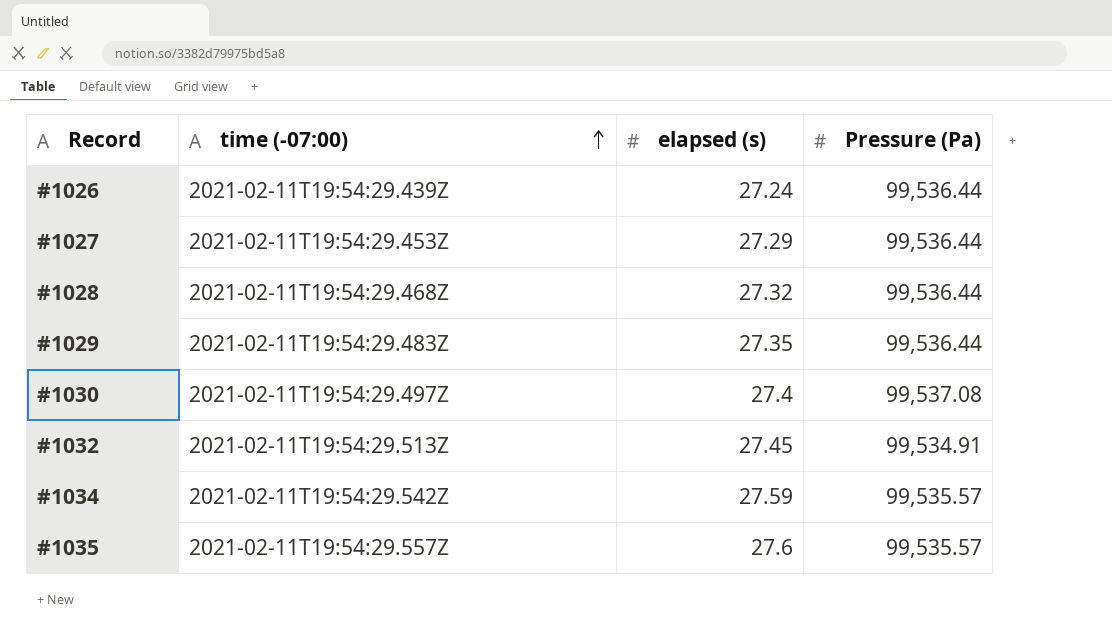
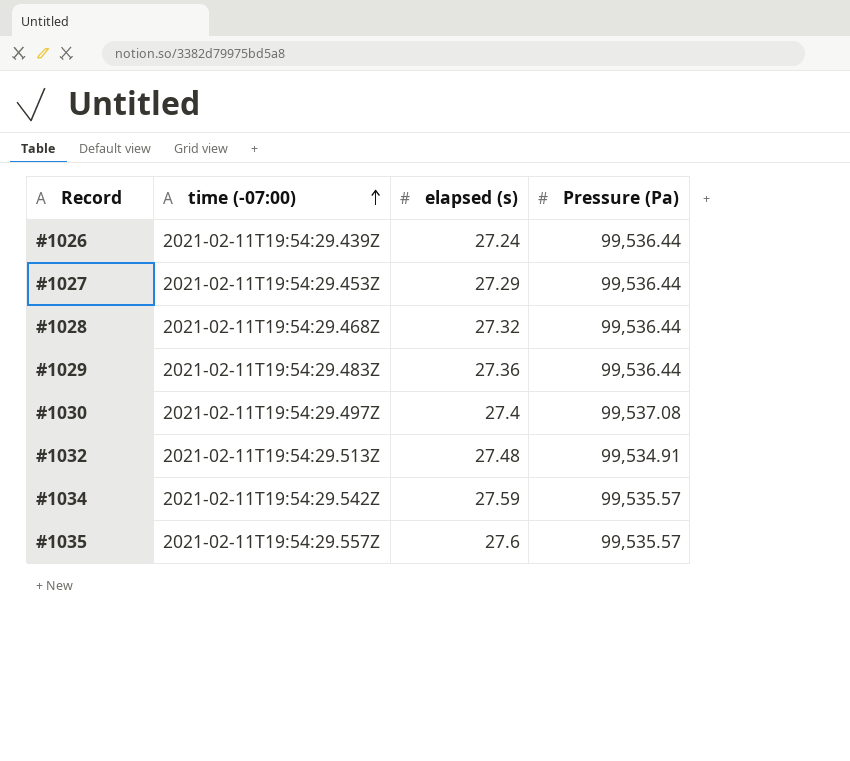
#1029 | elapsed (s): 27.35 -> 27.36
#1032 | elapsed (s): 27.45 -> 27.48

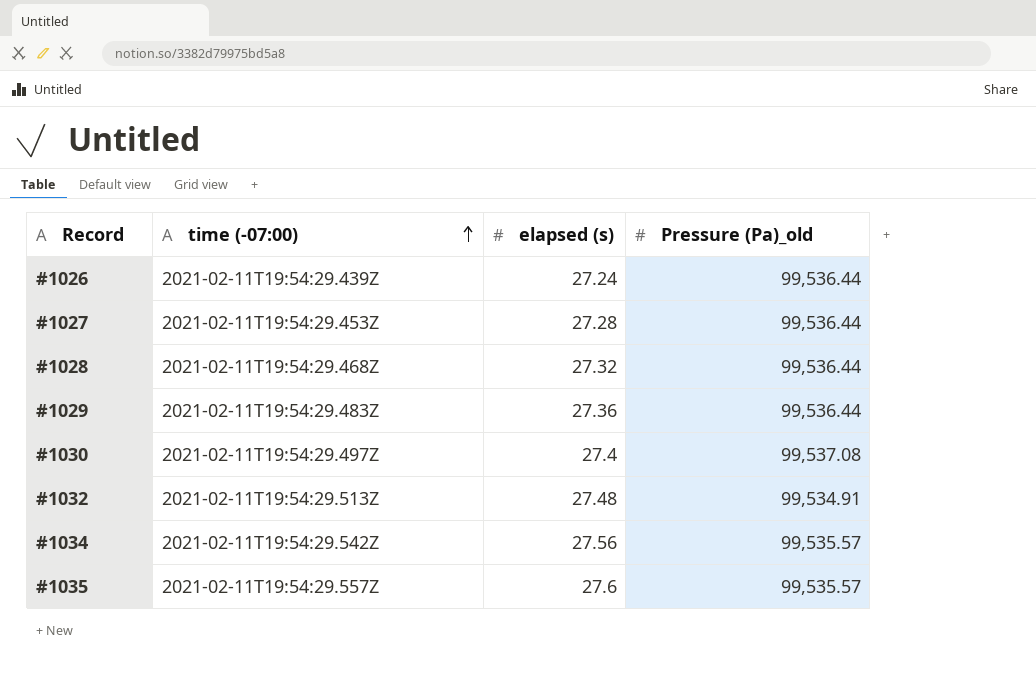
column name: Pressure (Pa) -> Pressure (Pa)_old
#1027 | elapsed (s): 27.29 -> 27.28
#1034 | elapsed (s): 27.59 -> 27.56

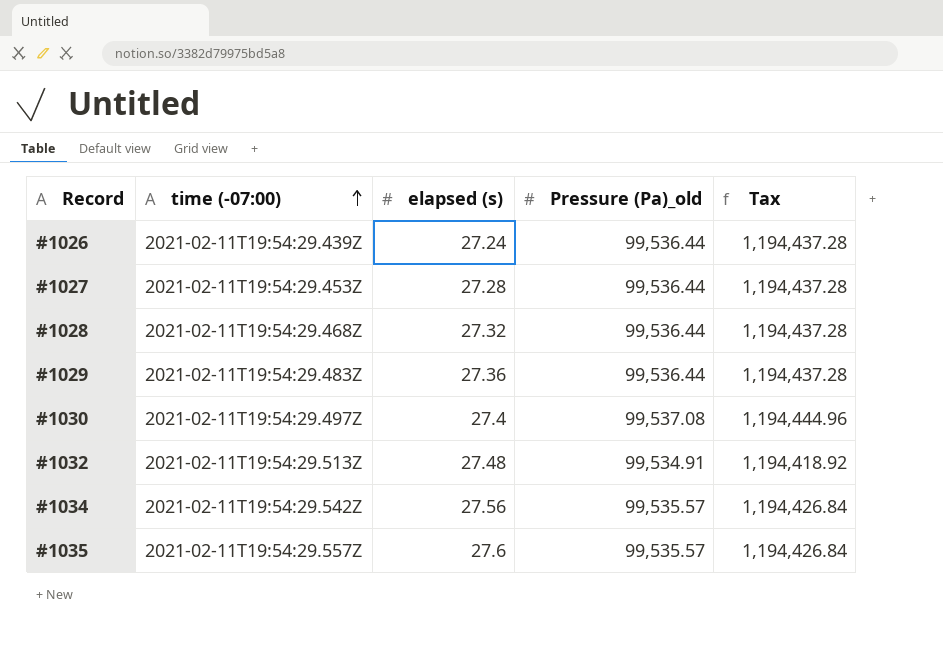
column Tax | formula: none -> [Pressure (Pa)_old] * 12

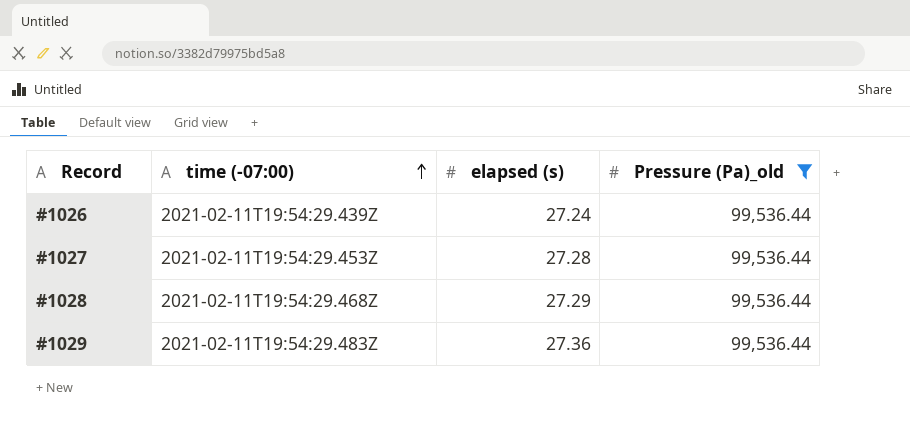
filter: none -> Pressure (Pa)_old = 99,536.44
column Tax | formula: [Pressure (Pa)_old] * 12 -> none
#1028 | elapsed (s): 27.32 -> 27.29

